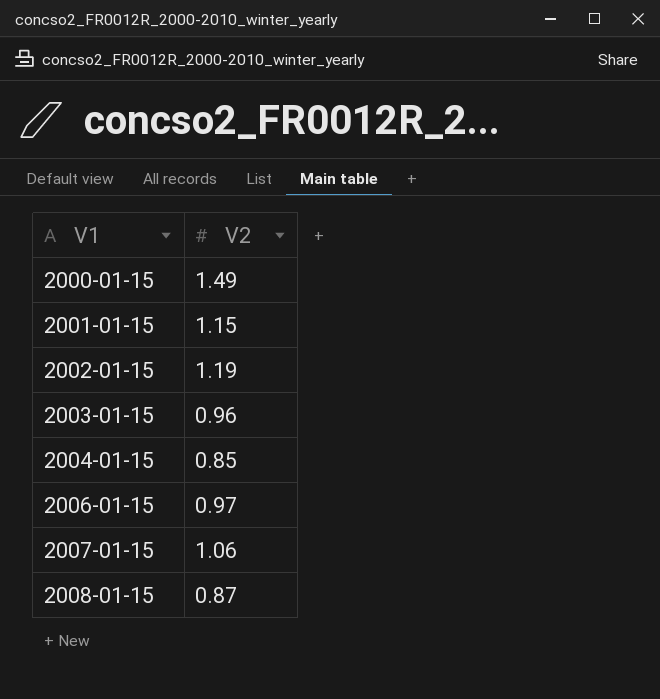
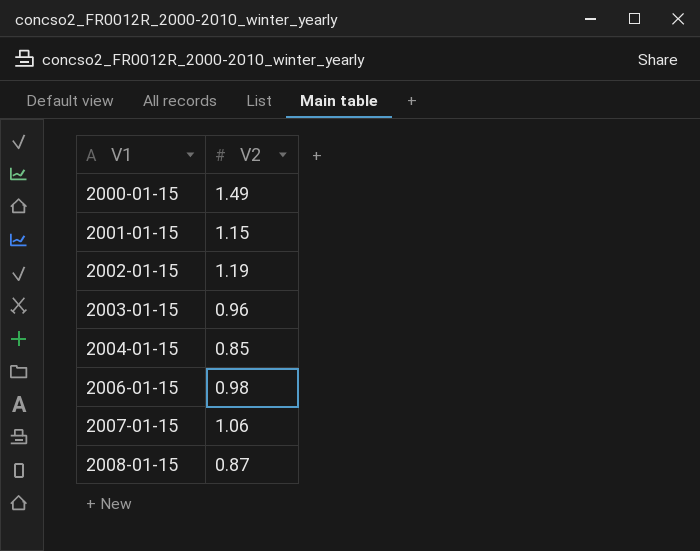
2006-01-15 | V2: 0.97 -> 0.98

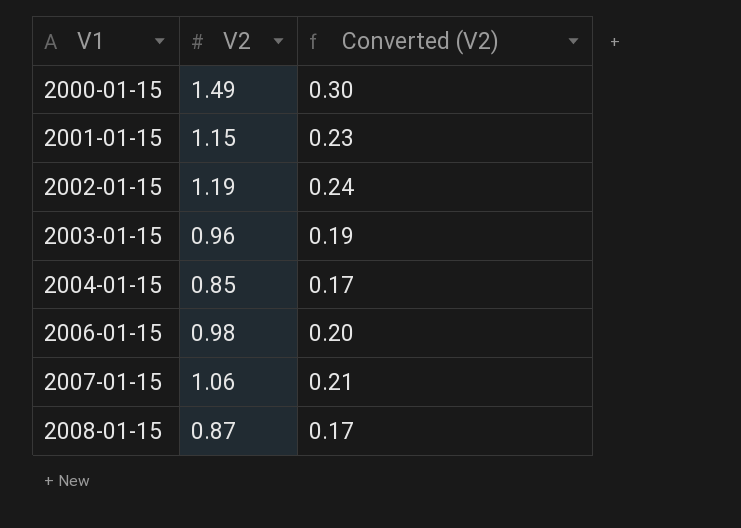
column Converted (V2) | formula: none -> [V2] * 0.2

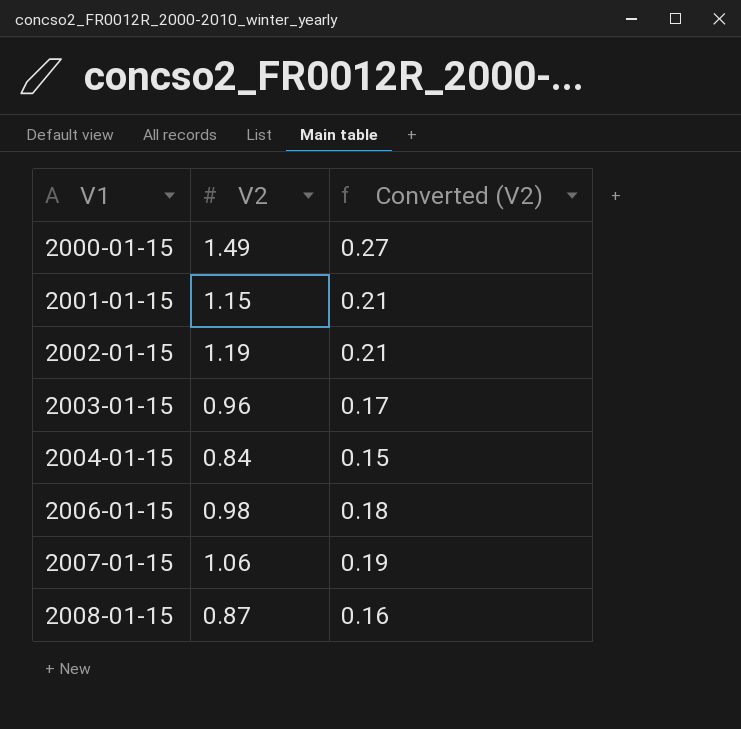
column Converted (V2) | formula: [V2] * 0.2 -> [V2] * 0.18
2004-01-15 | V2: 0.85 -> 0.84

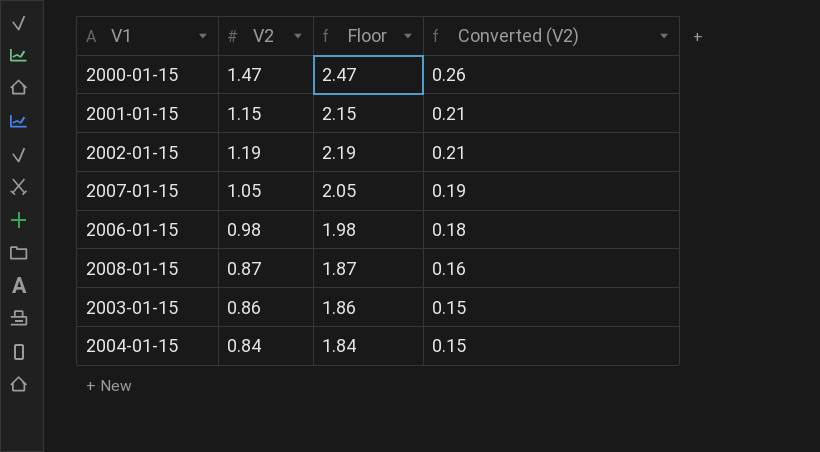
row order: V1 ascending -> Converted (V2) descending
column Floor | formula: none -> [V2] + 1
2000-01-15 | V2: 1.49 -> 1.47
2000-01-15 | Converted (V2): 0.27 -> 0.26
2007-01-15 | V2: 1.06 -> 1.05
2003-01-15 | V2: 0.96 -> 0.86
2003-01-15 | Converted (V2): 0.17 -> 0.15

